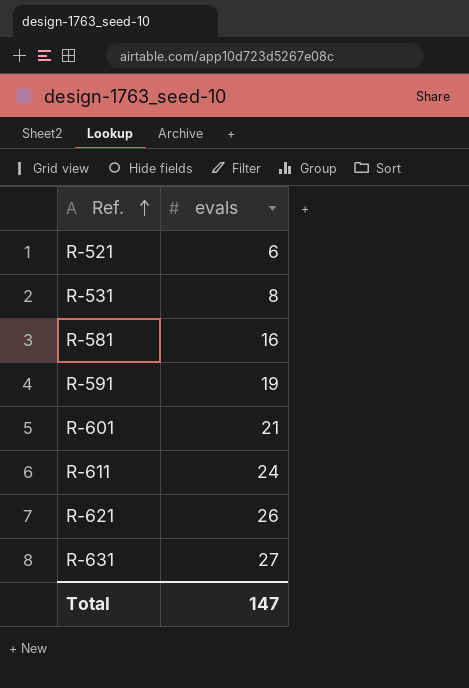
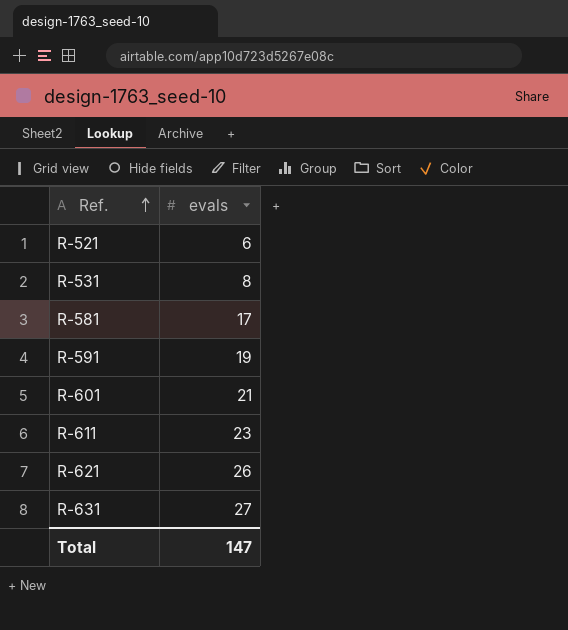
R-581 | evals: 16 -> 17
R-611 | evals: 24 -> 23

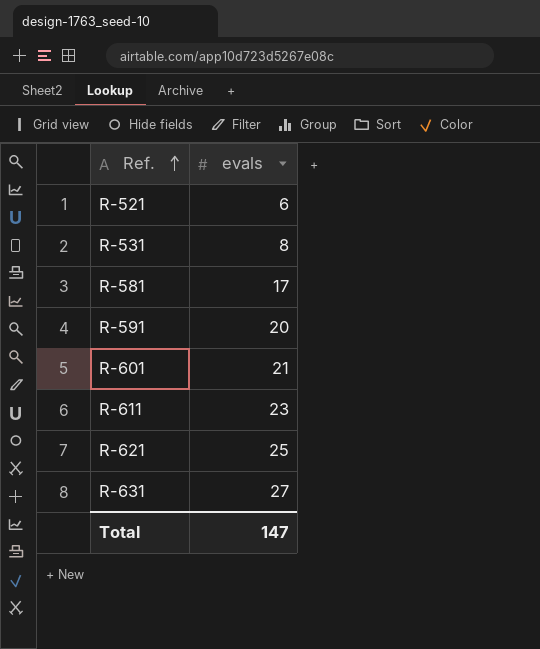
R-591 | evals: 19 -> 20
R-621 | evals: 26 -> 25

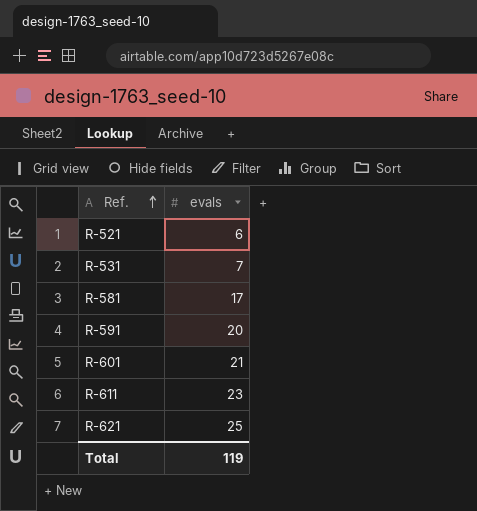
row R-631: 27 -> none
R-531 | evals: 8 -> 7
Total | evals: 147 -> 119

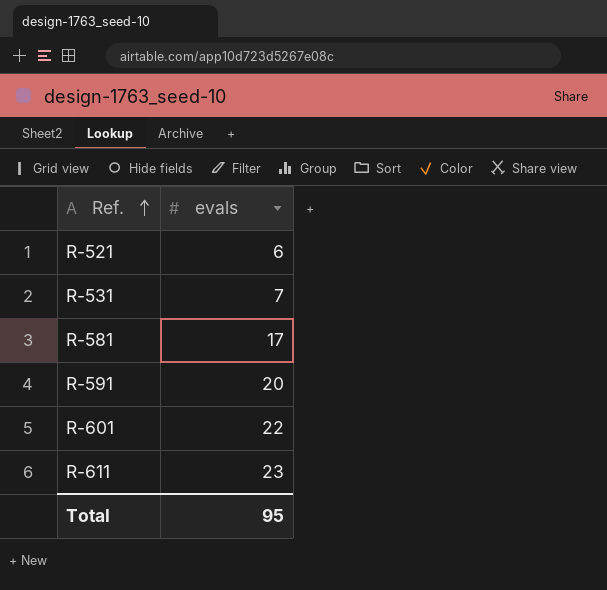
row R-621: 25 -> none
R-601 | evals: 21 -> 22
Total | evals: 119 -> 95

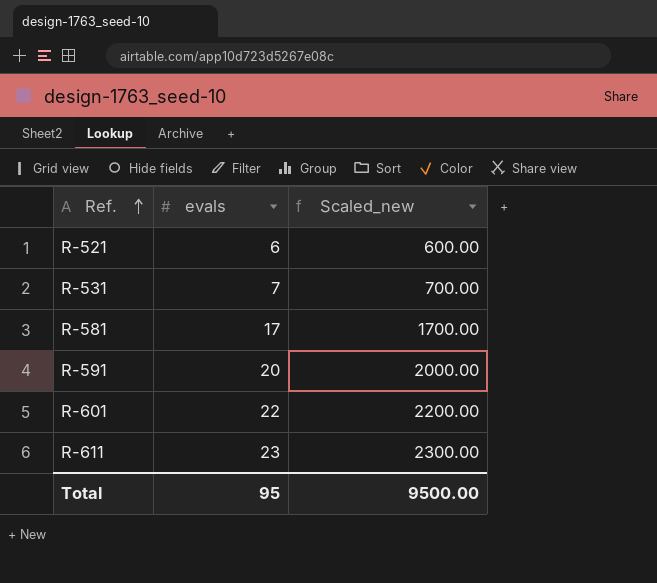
column Scaled_new | formula: none -> [evals] * 100

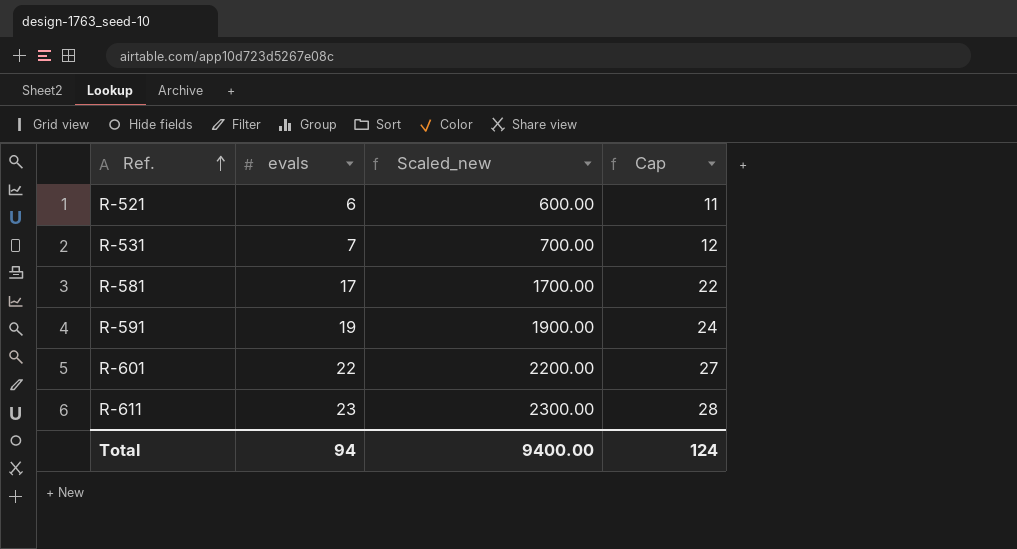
column Cap | formula: none -> [evals] + 5
R-591 | evals: 20 -> 19
R-591 | Scaled_new: 2000.00 -> 1900.00
Total | evals: 95 -> 94
Total | Scaled_new: 9500.00 -> 9400.00

